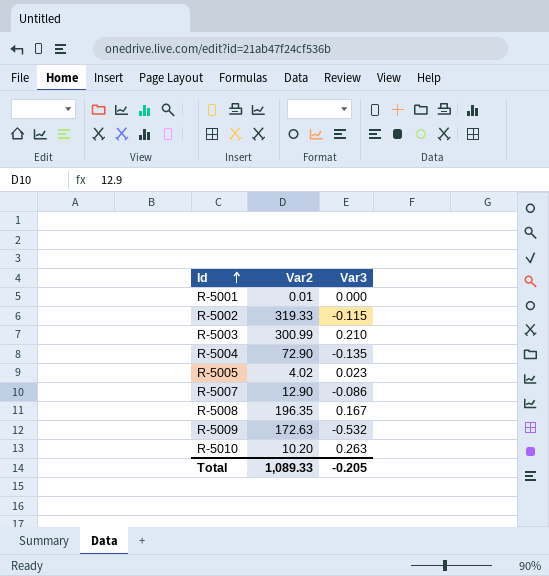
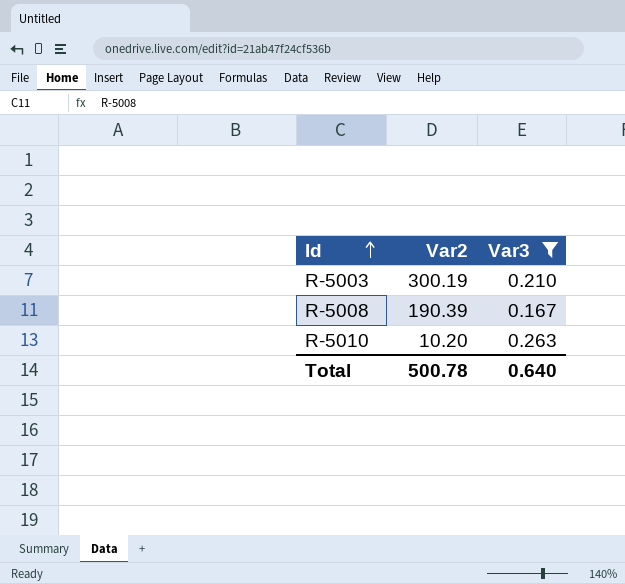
filter: none -> Var3 >= 0.167
R-5003 | Var2: 300.99 -> 300.19
R-5008 | Var2: 196.35 -> 190.39
Total | Var2: 1,089.33 -> 500.78
Total | Var3: -0.205 -> 0.640

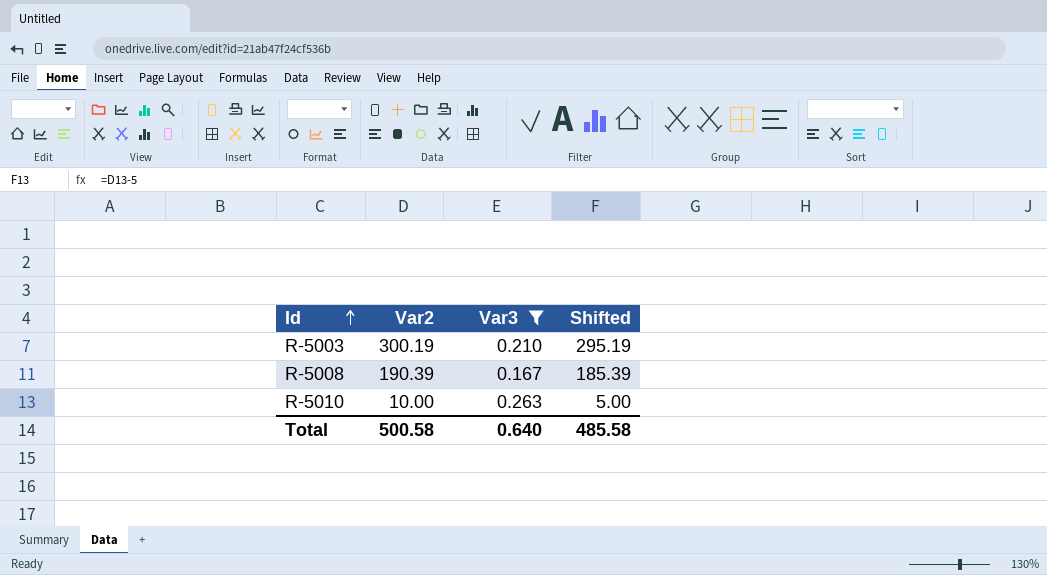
column Shifted | formula: none -> [Var2] - 5
R-5010 | Var2: 10.20 -> 10.00
Total | Var2: 500.78 -> 500.58

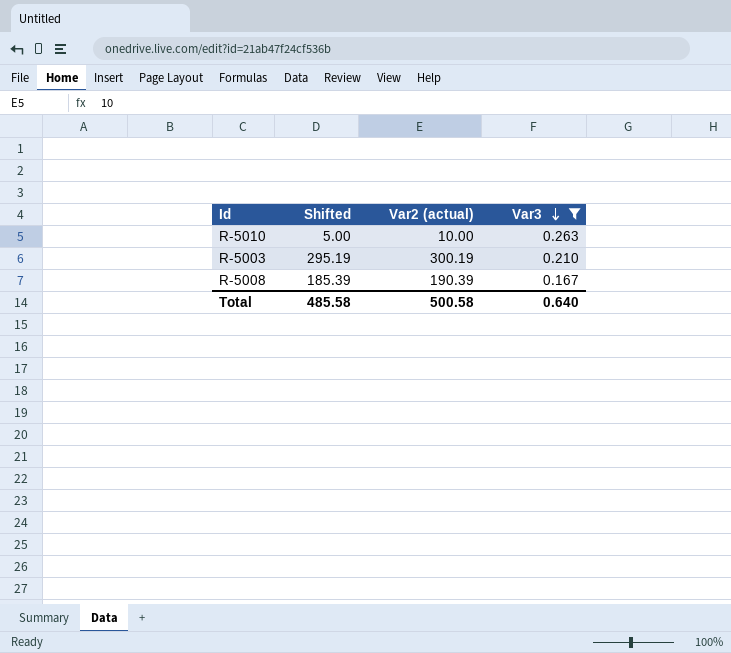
row order: Id ascending -> Var3 descending
column Shifted | position: 4 -> 2
column name: Var2 -> Var2 (actual)

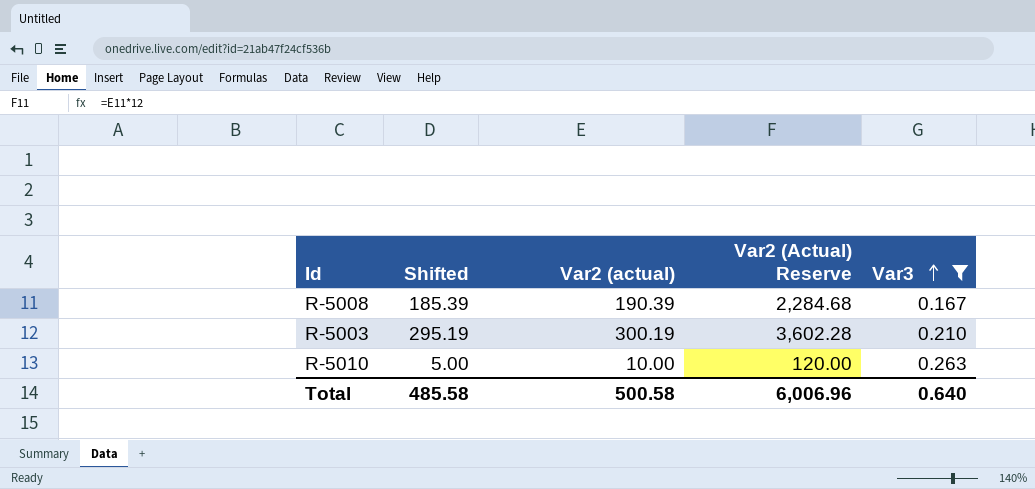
row order: Var3 descending -> Var3 ascending
column Var2 (Actual) Reserve | formula: none -> [Var2 (actual)] * 12

